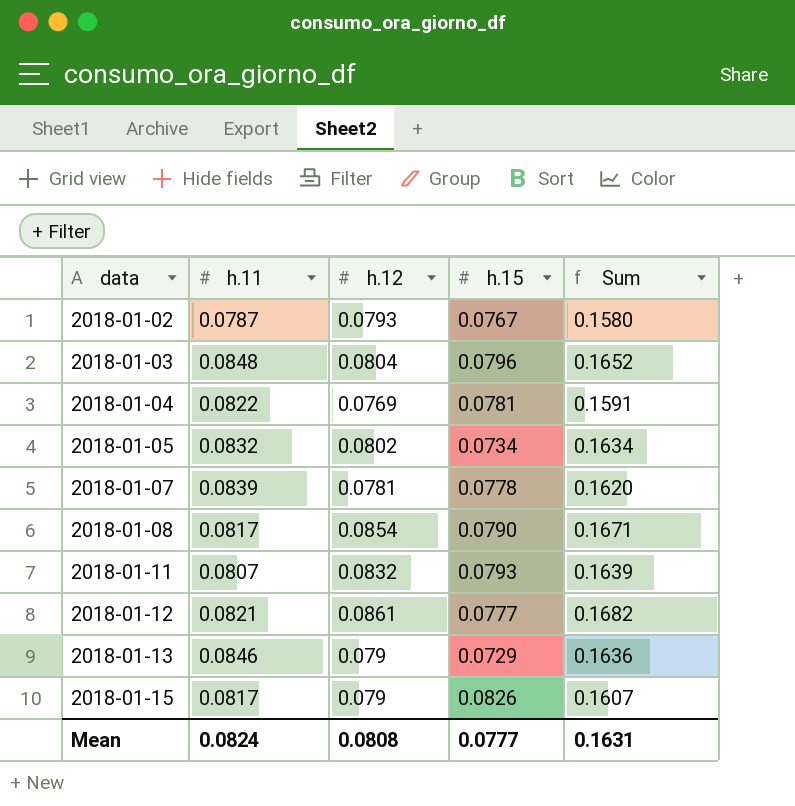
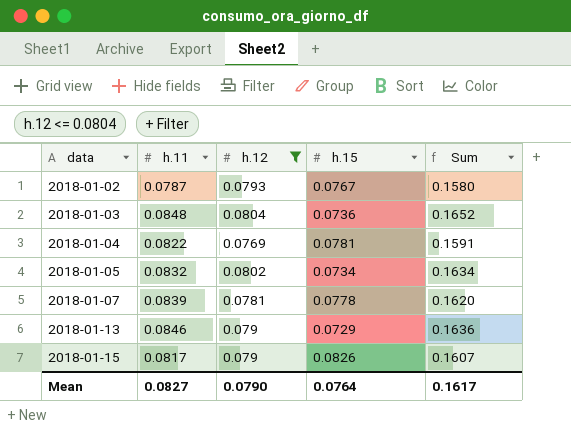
filter: none -> h.12 <= 0.0804
2018-01-03 | h.15: 0.0796 -> 0.0736
Mean | h.11: 0.0824 -> 0.0827
Mean | h.12: 0.0808 -> 0.0790
Mean | h.15: 0.0777 -> 0.0764
Mean | Sum: 0.1631 -> 0.1617

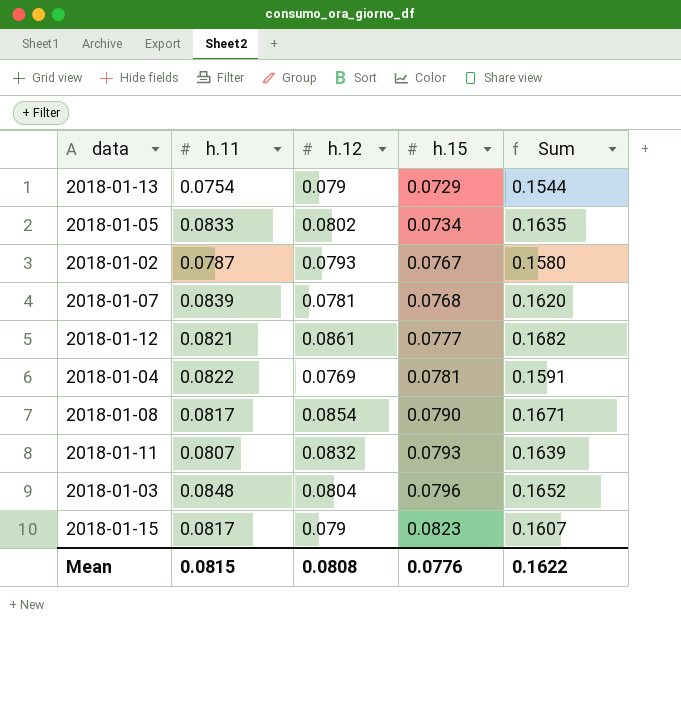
filter: h.12 <= 0.0804 -> none
row order: data ascending -> h.15 ascending
2018-01-13 | h.11: 0.0846 -> 0.0754
2018-01-13 | Sum: 0.1636 -> 0.1544
2018-01-05 | h.11: 0.0832 -> 0.0833
2018-01-05 | Sum: 0.1634 -> 0.1635
2018-01-07 | h.15: 0.0778 -> 0.0768
2018-01-03 | h.15: 0.0736 -> 0.0796
2018-01-15 | h.15: 0.0826 -> 0.0823
Mean | h.11: 0.0827 -> 0.0815
Mean | h.12: 0.0790 -> 0.0808
Mean | h.15: 0.0764 -> 0.0776
Mean | Sum: 0.1617 -> 0.1622

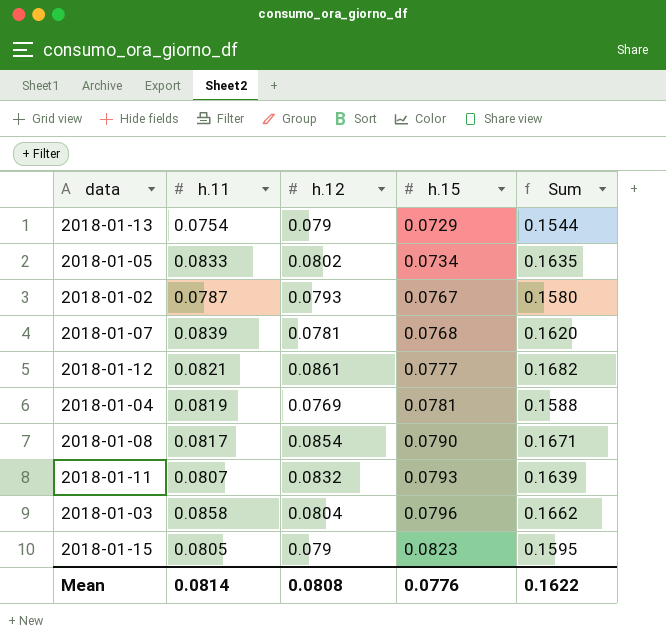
2018-01-04 | h.11: 0.0822 -> 0.0819
2018-01-04 | Sum: 0.1591 -> 0.1588
2018-01-03 | h.11: 0.0848 -> 0.0858
2018-01-03 | Sum: 0.1652 -> 0.1662
2018-01-15 | h.11: 0.0817 -> 0.0805
2018-01-15 | Sum: 0.1607 -> 0.1595
Mean | h.11: 0.0815 -> 0.0814

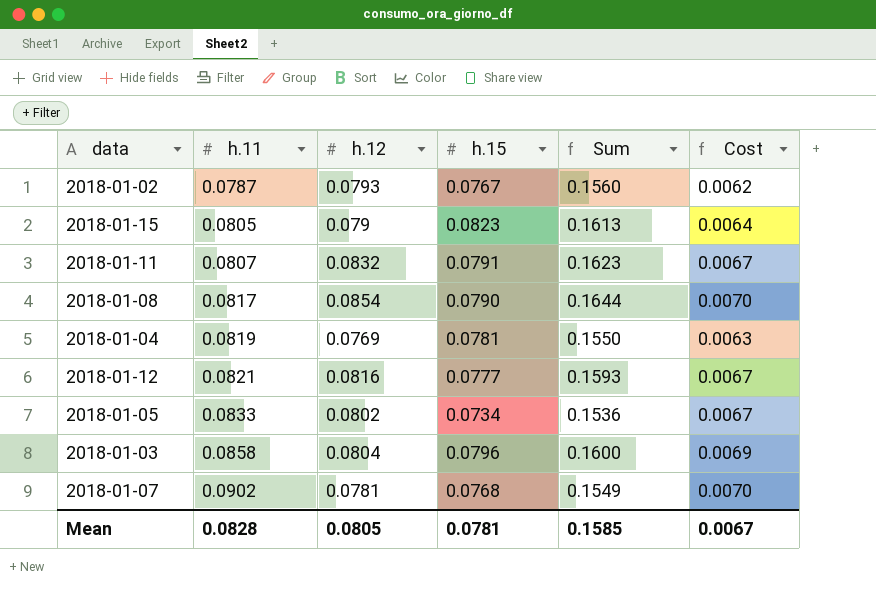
row order: h.15 ascending -> h.11 ascending
column Sum | formula: [h.11] + [h.12] -> [h.12] + [h.15]
column Cost | formula: none -> [h.11] * [h.12]
row 2018-01-13: 0.0754 | 0.079 | 0.0729 | 0.1544 -> none
2018-01-11 | h.15: 0.0793 -> 0.0791
2018-01-12 | h.12: 0.0861 -> 0.0816
2018-01-07 | h.11: 0.0839 -> 0.0902
Mean | h.11: 0.0814 -> 0.0828
Mean | h.12: 0.0808 -> 0.0805
Mean | h.15: 0.0776 -> 0.0781
Mean | Sum: 0.1622 -> 0.1585

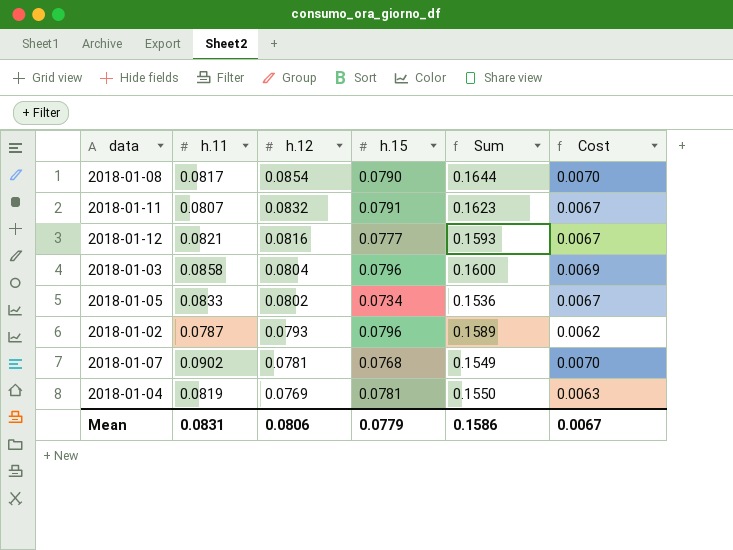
row order: h.11 ascending -> h.12 descending
row 2018-01-15: 0.0805 | 0.079 | 0.0823 | 0.1613 | 0.0064 -> none
2018-01-02 | h.15: 0.0767 -> 0.0796
2018-01-02 | Sum: 0.1560 -> 0.1589
Mean | h.11: 0.0828 -> 0.0831
Mean | h.12: 0.0805 -> 0.0806
Mean | h.15: 0.0781 -> 0.0779
Mean | Sum: 0.1585 -> 0.1586

